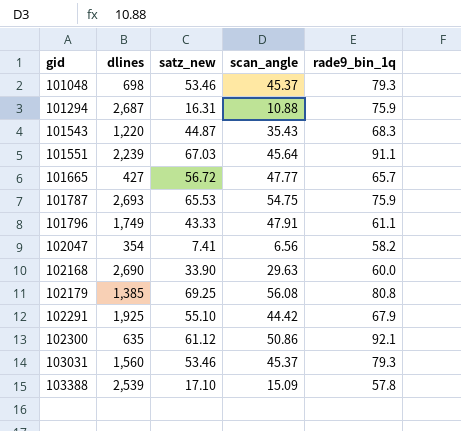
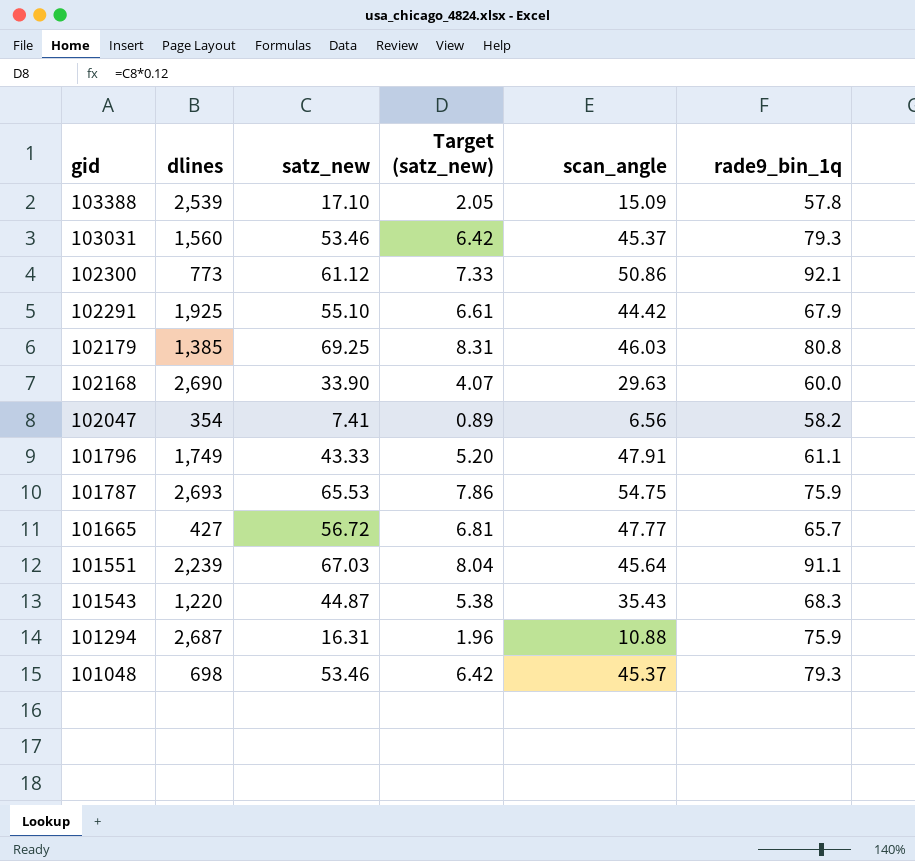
row order: gid ascending -> gid descending
column Target (satz_new) | formula: none -> [satz_new] * 0.12
102300 | dlines: 635 -> 773
102179 | scan_angle: 56.08 -> 46.03

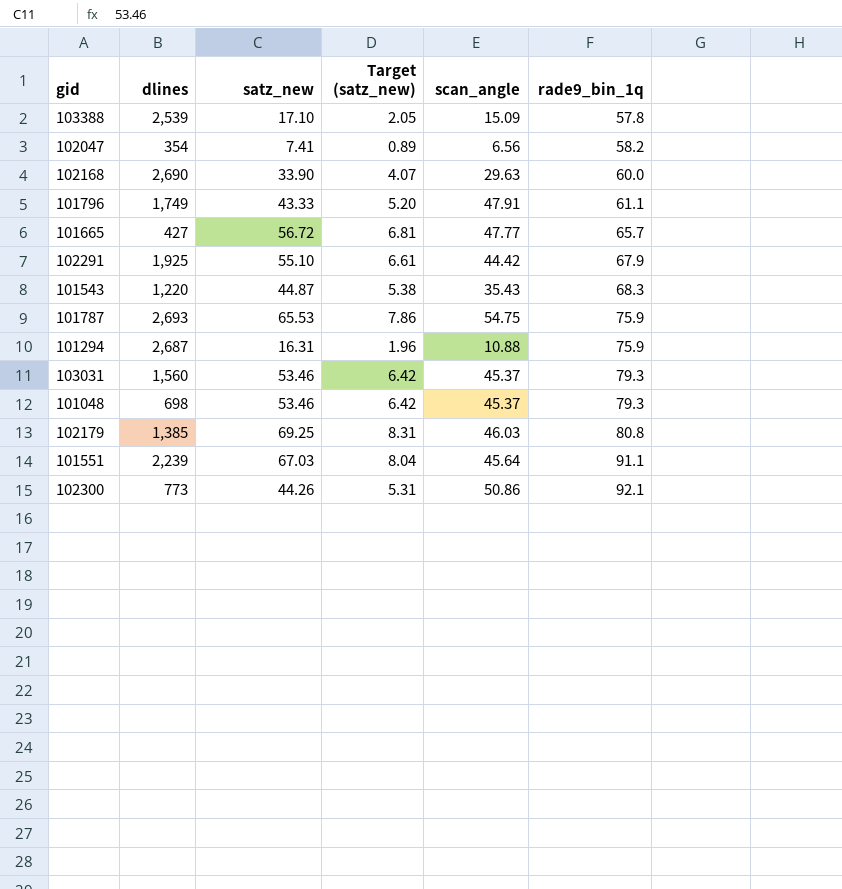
row order: gid descending -> rade9_bin_1q ascending
102300 | satz_new: 61.12 -> 44.26
102300 | Target (satz_new): 7.33 -> 5.31

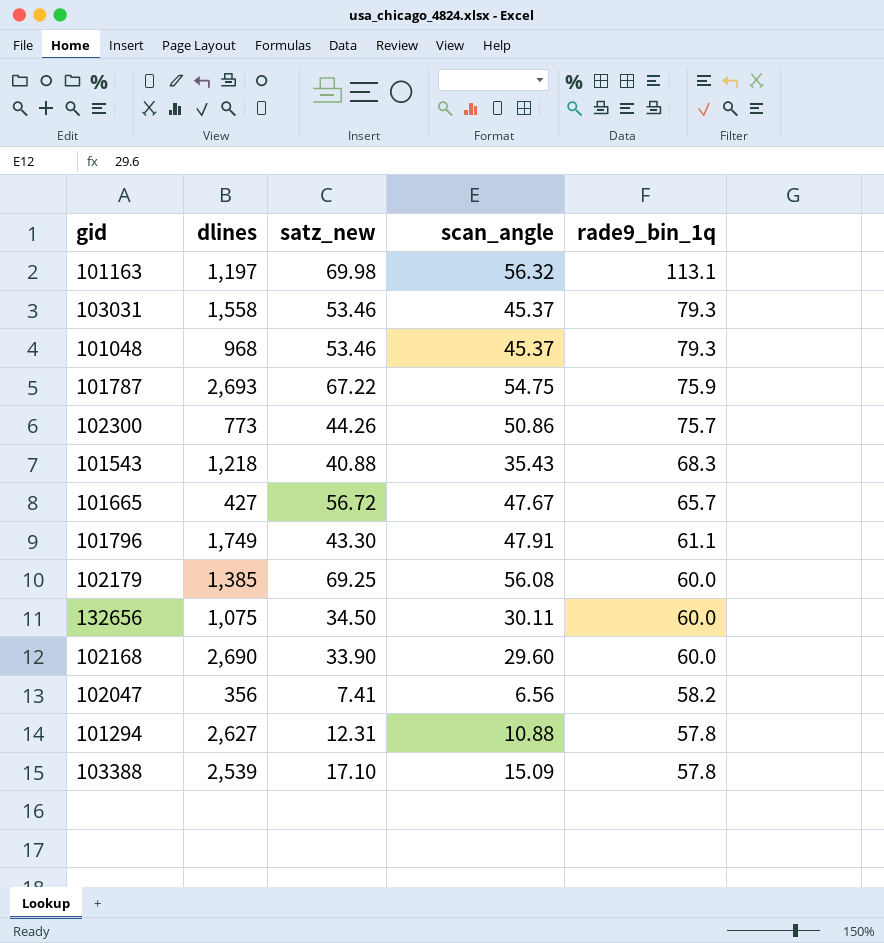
row order: rade9_bin_1q ascending -> rade9_bin_1q descending
column Target (satz_new) | formula: [satz_new] * 0.12 -> none
row 102291: 1,925 | 55.10 | 6.61 | 44.42 | 67.9 -> none
row 101551: 2,239 | 67.03 | 8.04 | 45.64 | 91.1 -> none
row 101163: none -> 1,197 | 69.98 | 56.32 | 113.1
103031 | dlines: 1,560 -> 1,558
101048 | dlines: 698 -> 968
101787 | satz_new: 65.53 -> 67.22
102300 | rade9_bin_1q: 92.1 -> 75.7
101543 | dlines: 1,220 -> 1,218
101543 | satz_new: 44.87 -> 40.88
101665 | scan_angle: 47.77 -> 47.67
101796 | satz_new: 43.33 -> 43.30
102179 | scan_angle: 46.03 -> 56.08
102179 | rade9_bin_1q: 80.8 -> 60.0
row 132656: none -> 1,075 | 34.50 | 30.11 | 60.0
102168 | scan_angle: 29.63 -> 29.60
102047 | dlines: 354 -> 356
101294 | dlines: 2,687 -> 2,627
101294 | satz_new: 16.31 -> 12.31
101294 | rade9_bin_1q: 75.9 -> 57.8

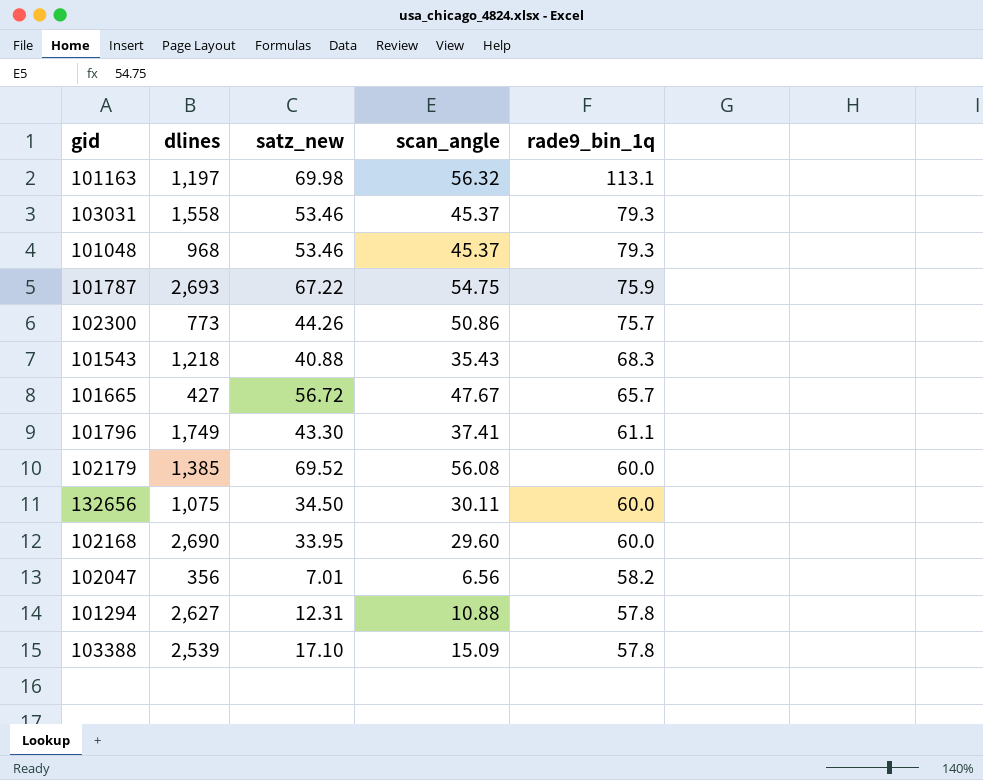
101796 | scan_angle: 47.91 -> 37.41
102179 | satz_new: 69.25 -> 69.52
102168 | satz_new: 33.90 -> 33.95
102047 | satz_new: 7.41 -> 7.01

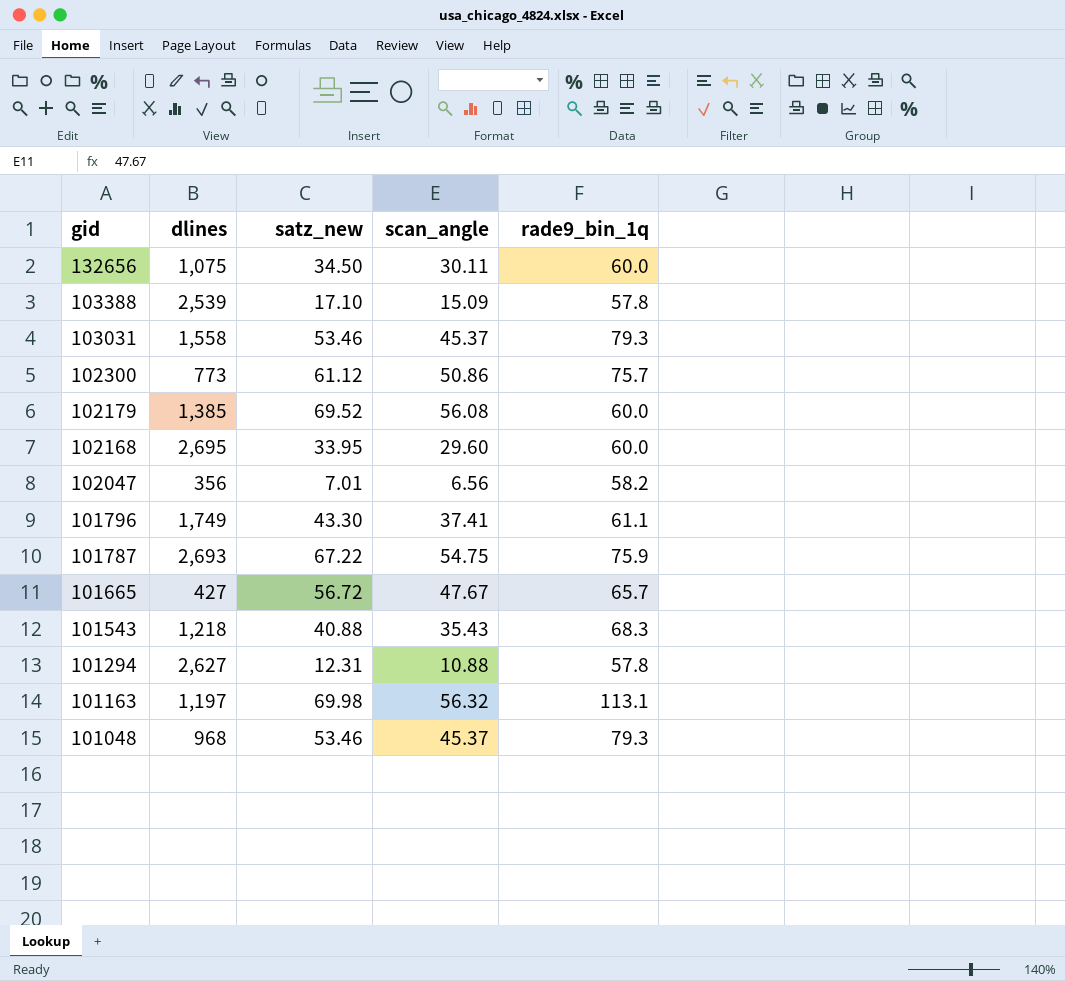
row order: rade9_bin_1q descending -> gid descending
102300 | satz_new: 44.26 -> 61.12
102168 | dlines: 2,690 -> 2,695

